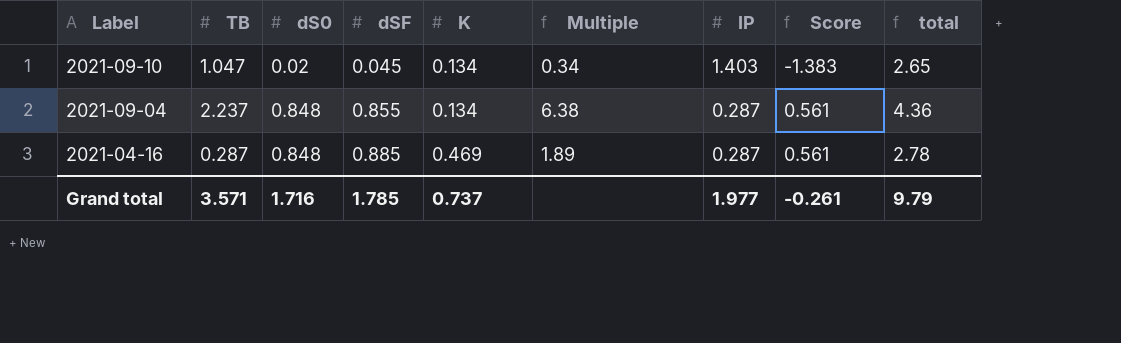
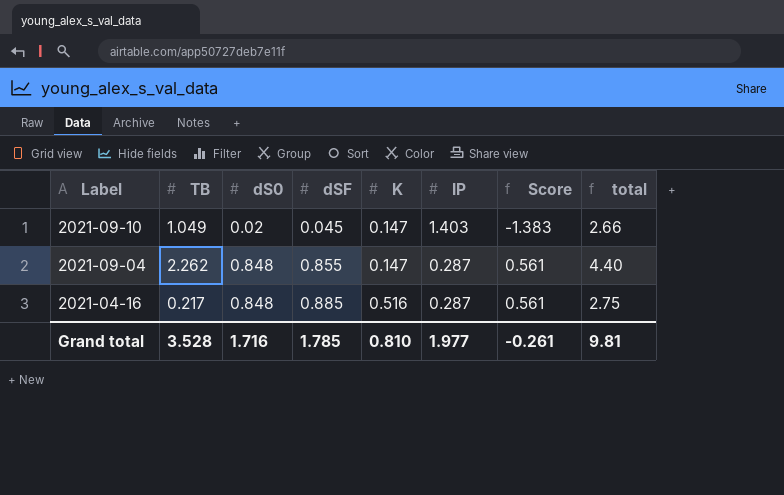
column Multiple | formula: [dSF] / [K] -> none
2021-09-10 | TB: 1.047 -> 1.049
2021-09-10 | K: 0.134 -> 0.147
2021-09-10 | total: 2.65 -> 2.66
2021-09-04 | TB: 2.237 -> 2.262
2021-09-04 | K: 0.134 -> 0.147
2021-09-04 | total: 4.36 -> 4.40
2021-04-16 | TB: 0.287 -> 0.217
2021-04-16 | K: 0.469 -> 0.516
2021-04-16 | total: 2.78 -> 2.75
Grand total | TB: 3.571 -> 3.528
Grand total | K: 0.737 -> 0.810
Grand total | total: 9.79 -> 9.81

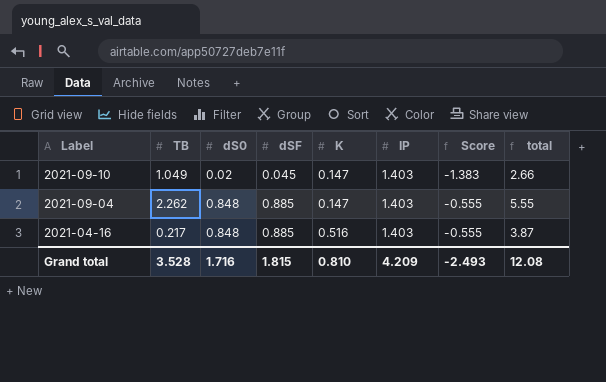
2021-09-04 | dSF: 0.855 -> 0.885
2021-09-04 | IP: 0.287 -> 1.403
2021-09-04 | Score: 0.561 -> -0.555
2021-09-04 | total: 4.40 -> 5.55
2021-04-16 | IP: 0.287 -> 1.403
2021-04-16 | Score: 0.561 -> -0.555
2021-04-16 | total: 2.75 -> 3.87
Grand total | dSF: 1.785 -> 1.815
Grand total | IP: 1.977 -> 4.209
Grand total | Score: -0.261 -> -2.493
Grand total | total: 9.81 -> 12.08

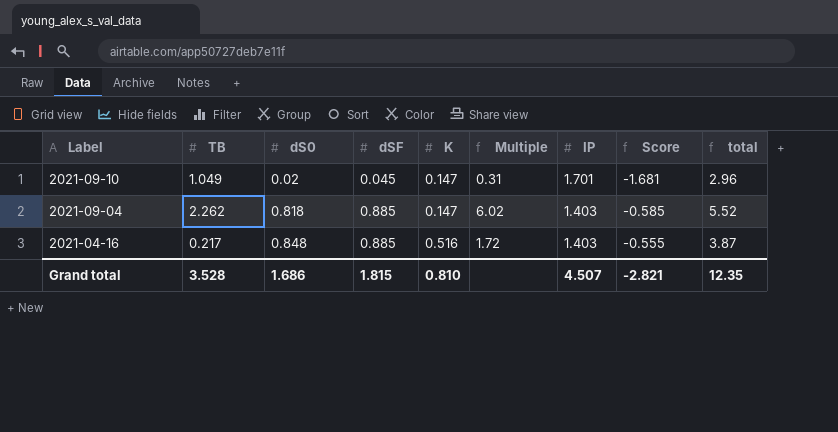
column Multiple | formula: none -> [dSF] / [K]
2021-09-10 | IP: 1.403 -> 1.701
2021-09-10 | Score: -1.383 -> -1.681
2021-09-10 | total: 2.66 -> 2.96
2021-09-04 | dS0: 0.848 -> 0.818
2021-09-04 | Score: -0.555 -> -0.585
2021-09-04 | total: 5.55 -> 5.52
Grand total | dS0: 1.716 -> 1.686
Grand total | IP: 4.209 -> 4.507
Grand total | Score: -2.493 -> -2.821
Grand total | total: 12.08 -> 12.35

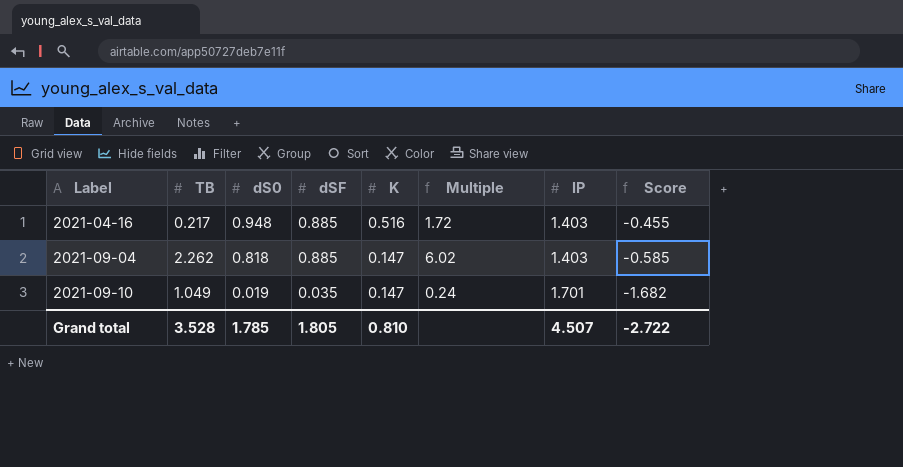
row order: Label descending -> Label ascending
column total | formula: [TB] + [dS0] + [dSF] + [K] + [IP] -> none
2021-04-16 | dS0: 0.848 -> 0.948
2021-04-16 | Score: -0.555 -> -0.455
2021-09-10 | dS0: 0.02 -> 0.019
2021-09-10 | dSF: 0.045 -> 0.035
2021-09-10 | Multiple: 0.31 -> 0.24
2021-09-10 | Score: -1.681 -> -1.682
Grand total | dS0: 1.686 -> 1.785
Grand total | dSF: 1.815 -> 1.805
Grand total | Score: -2.821 -> -2.722

